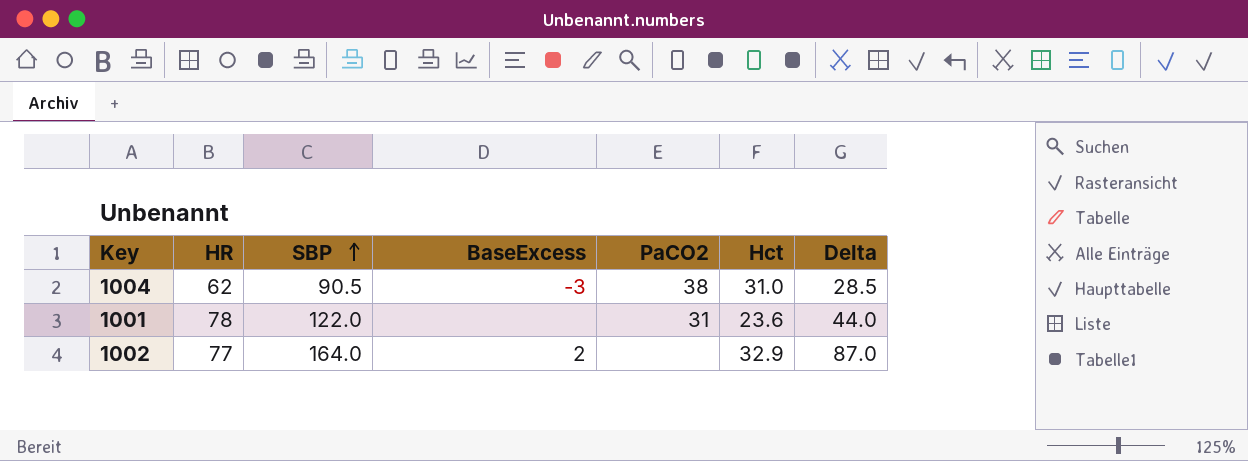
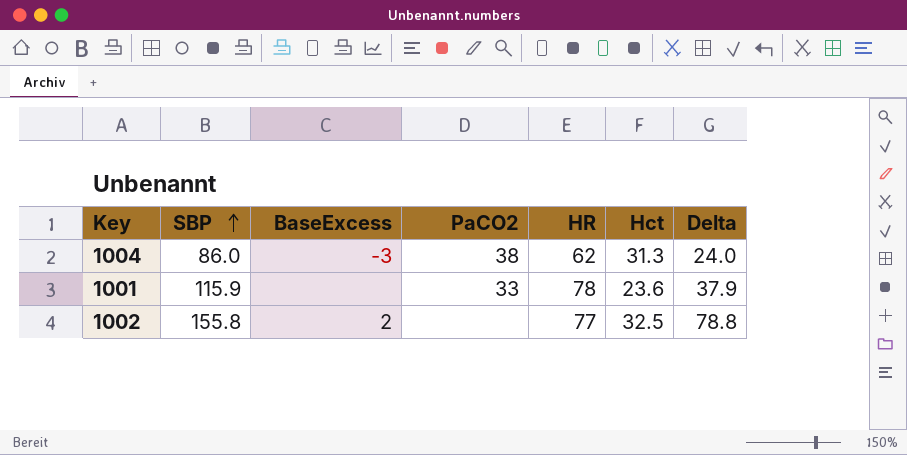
column HR | position: 2 -> 5
1004 | SBP: 90.5 -> 86.0
1004 | Hct: 31.0 -> 31.3
1004 | Delta: 28.5 -> 24.0
1001 | SBP: 122.0 -> 115.9
1001 | PaCO2: 31 -> 33
1001 | Delta: 44.0 -> 37.9
1002 | SBP: 164.0 -> 155.8
1002 | Hct: 32.9 -> 32.5
1002 | Delta: 87.0 -> 78.8

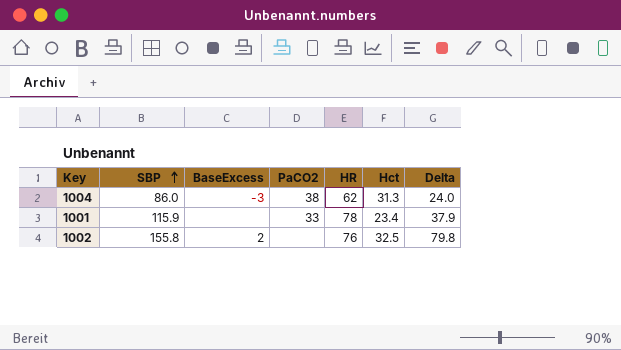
1001 | Hct: 23.6 -> 23.4
1002 | HR: 77 -> 76
1002 | Delta: 78.8 -> 79.8

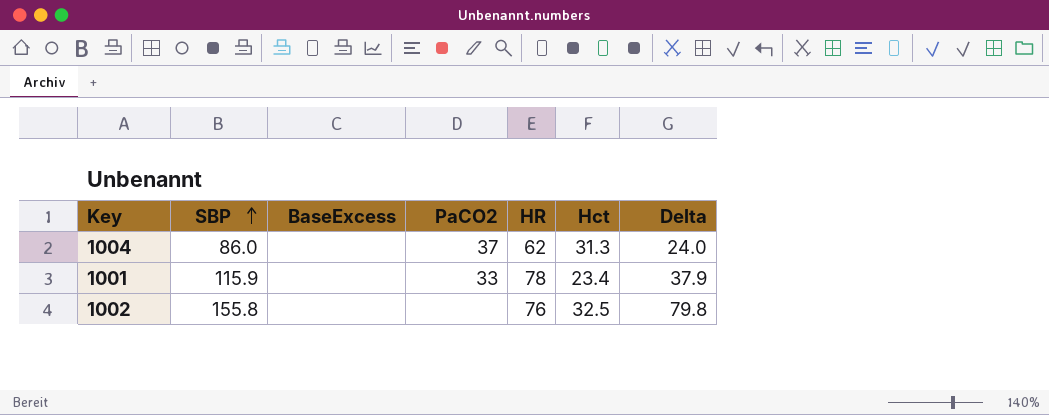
1004 | BaseExcess: -3 -> none
1004 | PaCO2: 38 -> 37
1002 | BaseExcess: 2 -> none

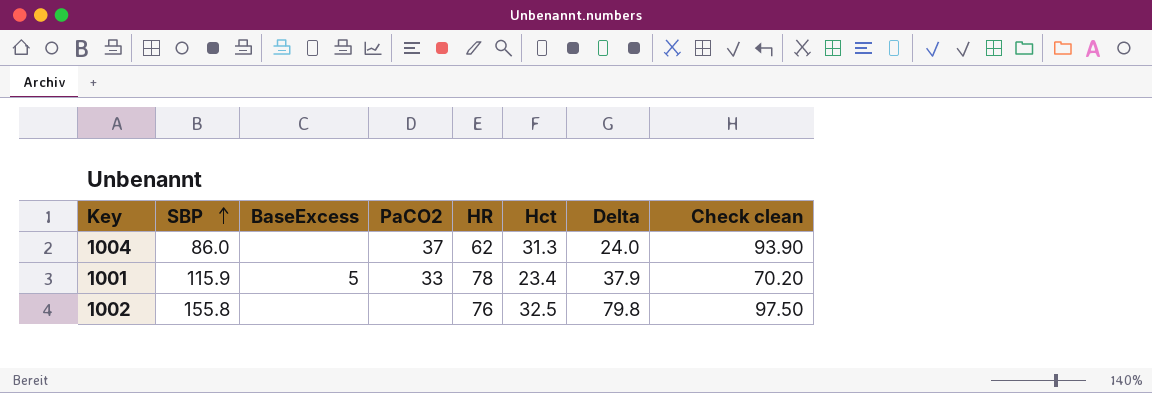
column Check clean | formula: none -> [Hct] * 3
1001 | BaseExcess: none -> 5

